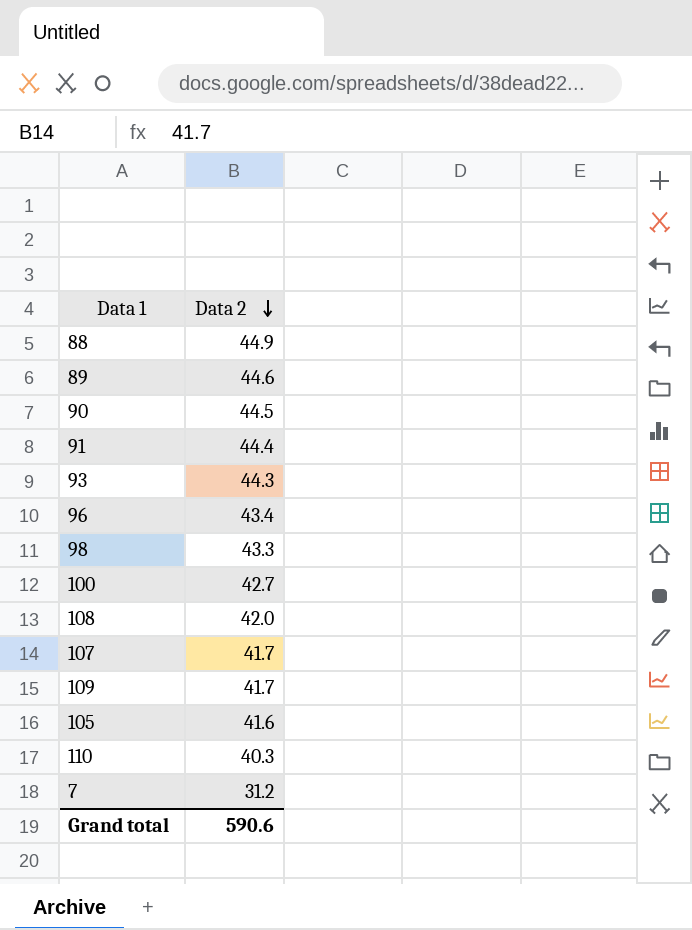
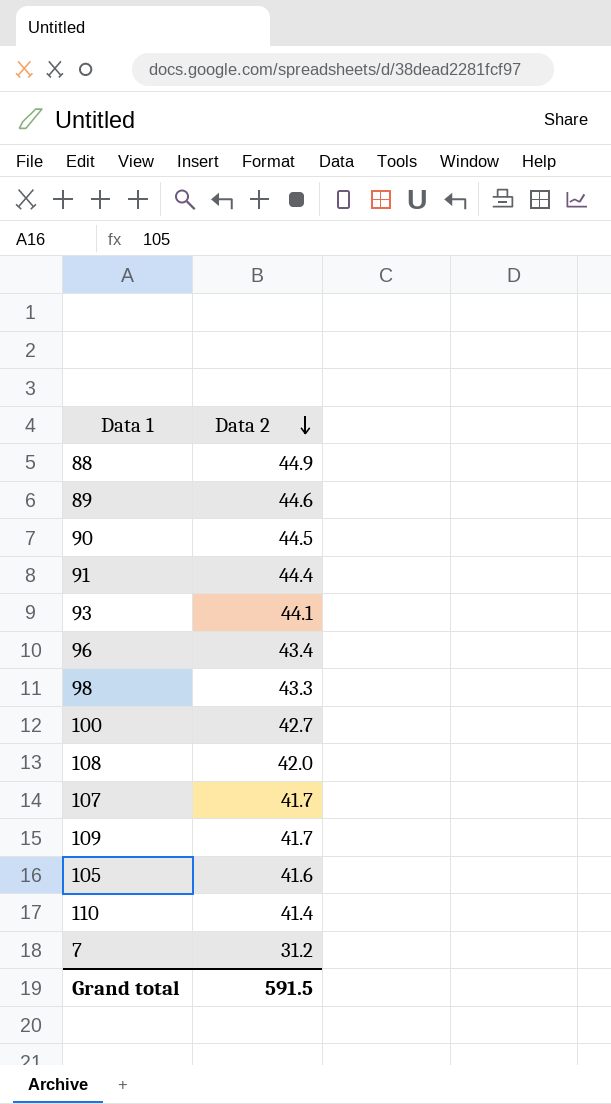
93 | Data 2: 44.3 -> 44.1
110 | Data 2: 40.3 -> 41.4
Grand total | Data 2: 590.6 -> 591.5

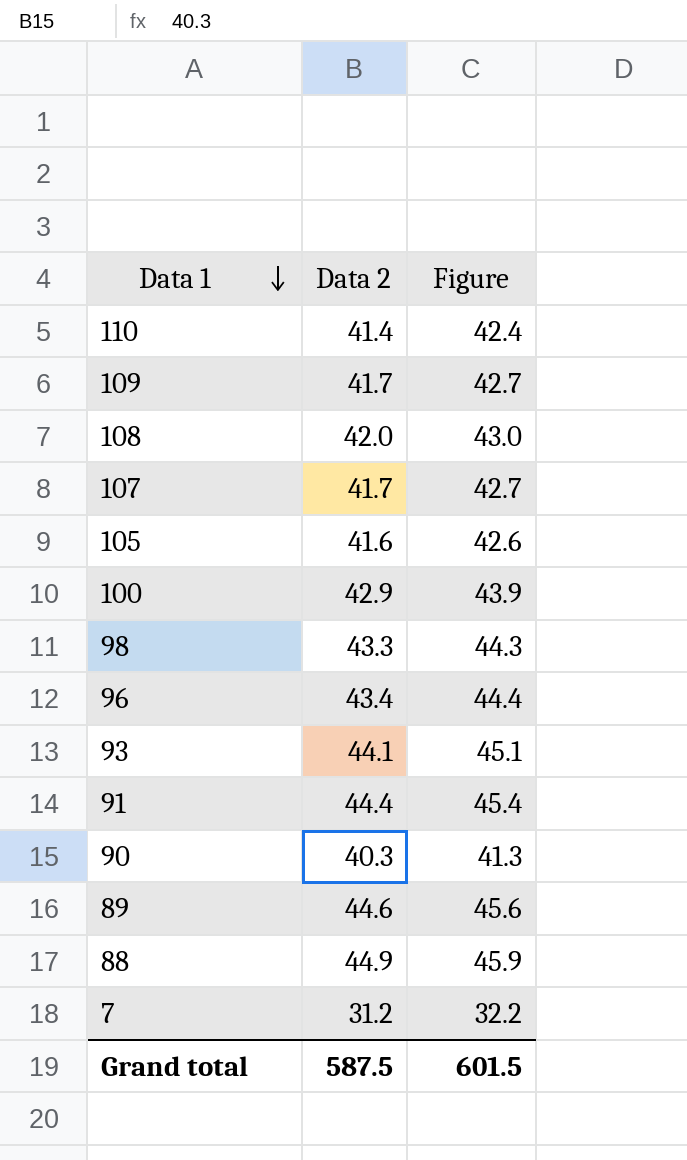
row order: Data 2 descending -> Data 1 descending
column Figure | formula: none -> [Data 2] + 1
100 | Data 2: 42.7 -> 42.9
90 | Data 2: 44.5 -> 40.3
Grand total | Data 2: 591.5 -> 587.5

